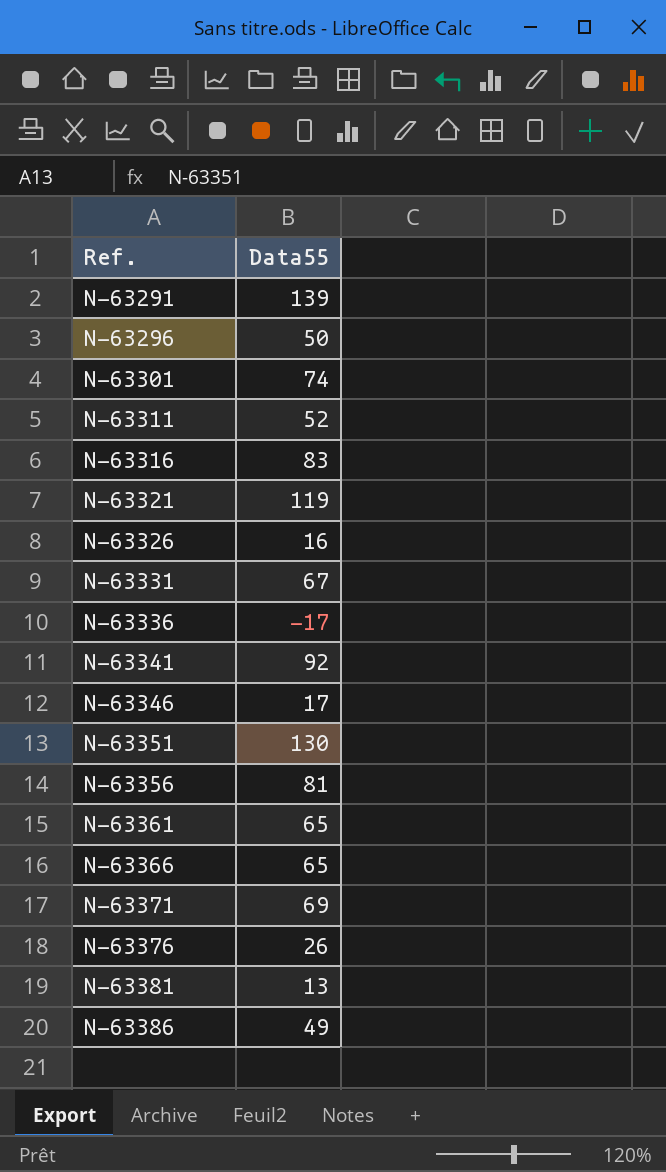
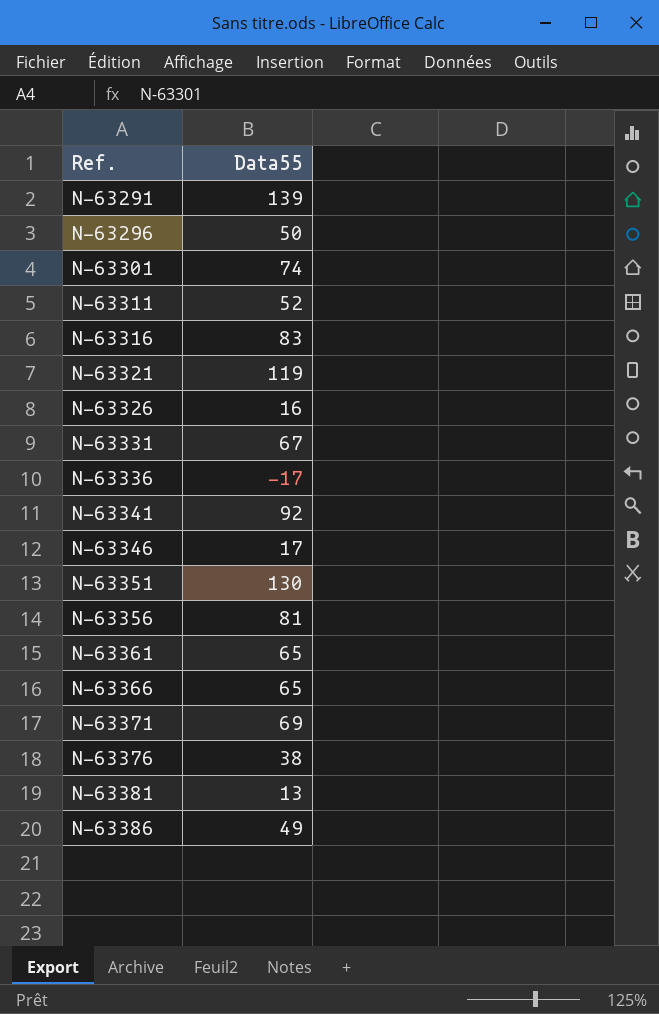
N-63376 | Data55: 26 -> 38

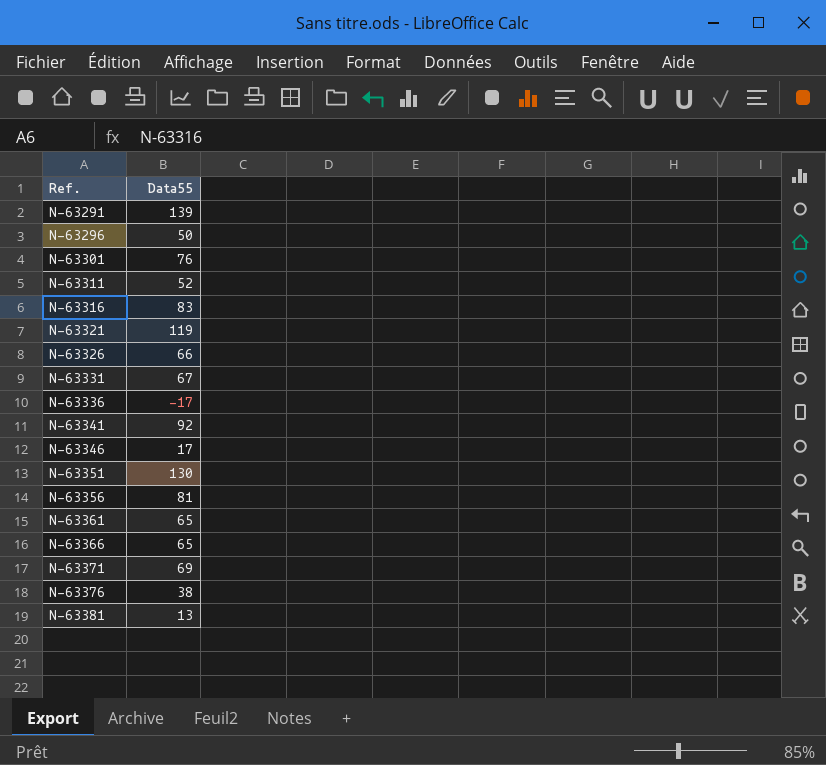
row N-63386: 49 -> none
N-63301 | Data55: 74 -> 76
N-63326 | Data55: 16 -> 66

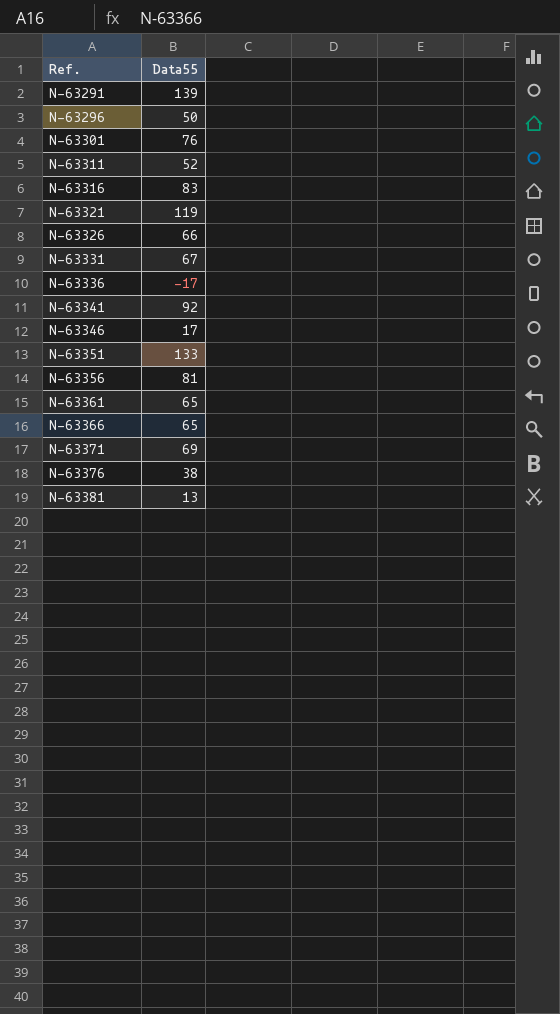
N-63351 | Data55: 130 -> 133

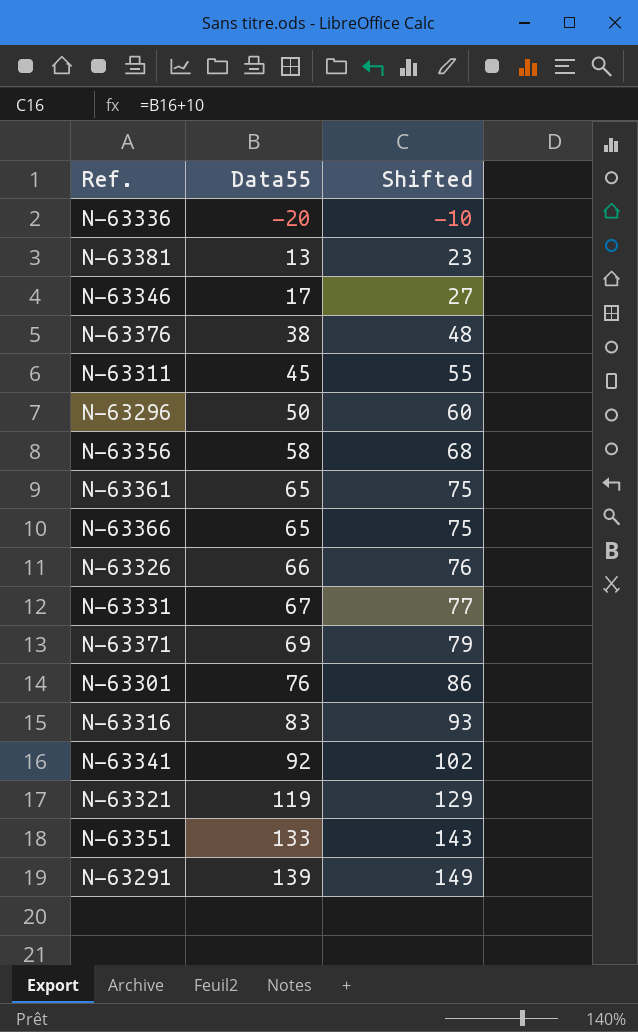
row order: Ref. ascending -> Data55 ascending
column Shifted | formula: none -> [Data55] + 10
N-63336 | Data55: -17 -> -20
N-63311 | Data55: 52 -> 45
N-63356 | Data55: 81 -> 58

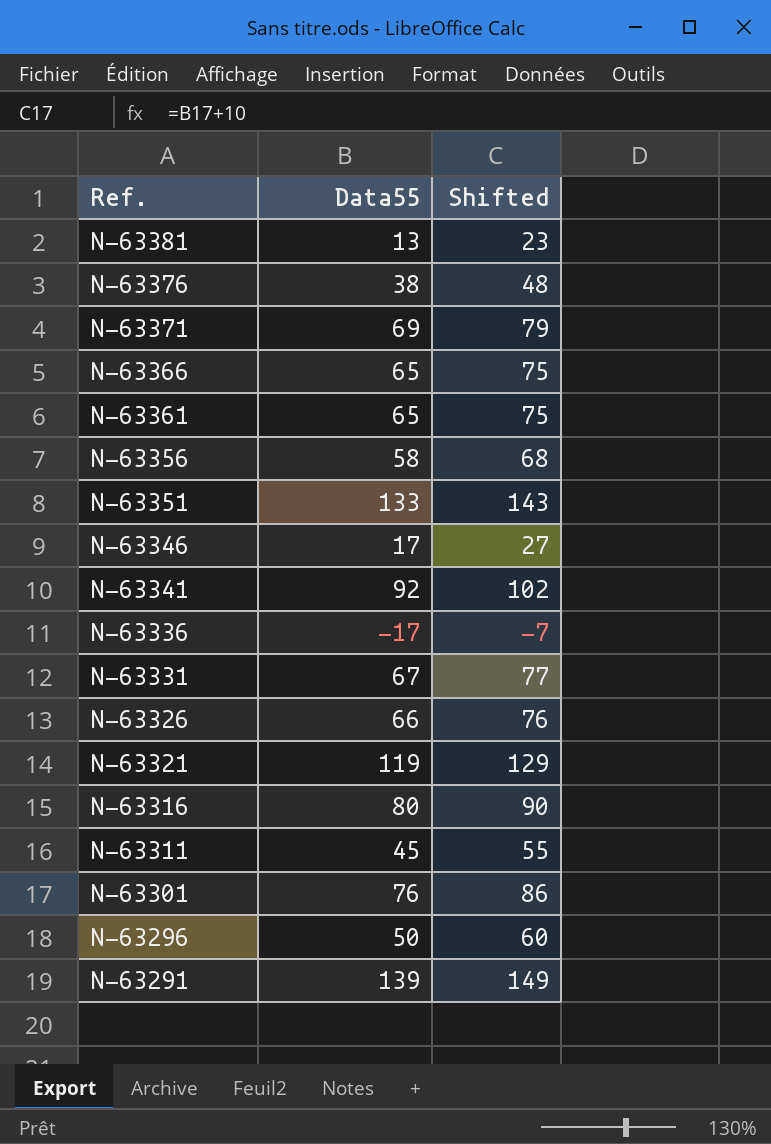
row order: Data55 ascending -> Ref. descending
N-63336 | Data55: -20 -> -17
N-63336 | Shifted: -10 -> -7
N-63316 | Data55: 83 -> 80
N-63316 | Shifted: 93 -> 90

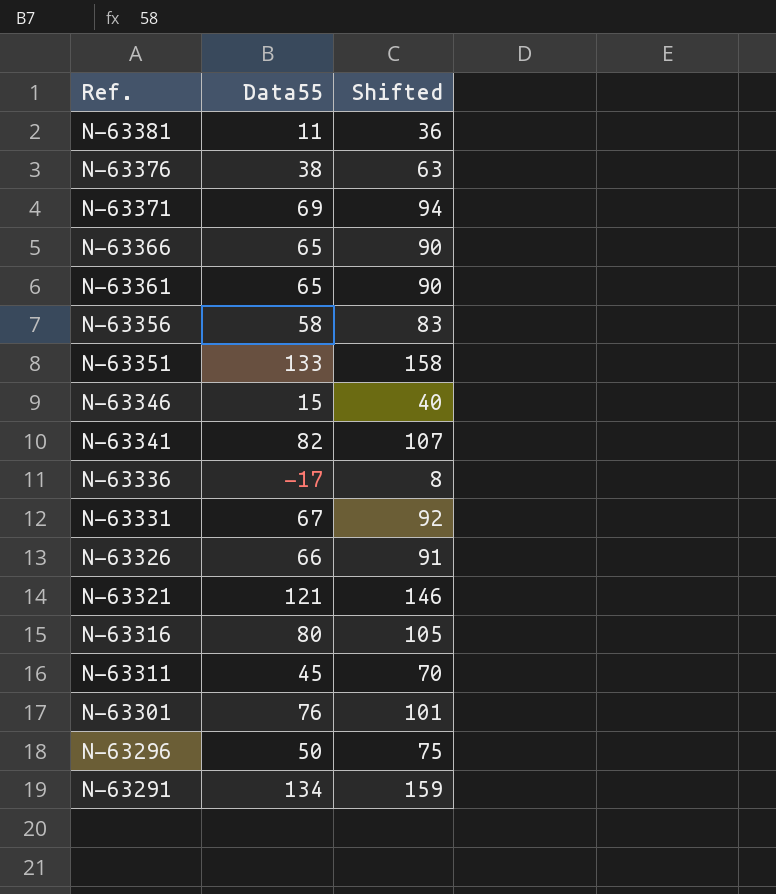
column Shifted | formula: [Data55] + 10 -> [Data55] + 25
N-63381 | Data55: 13 -> 11
N-63346 | Data55: 17 -> 15
N-63341 | Data55: 92 -> 82
N-63321 | Data55: 119 -> 121
N-63291 | Data55: 139 -> 134

